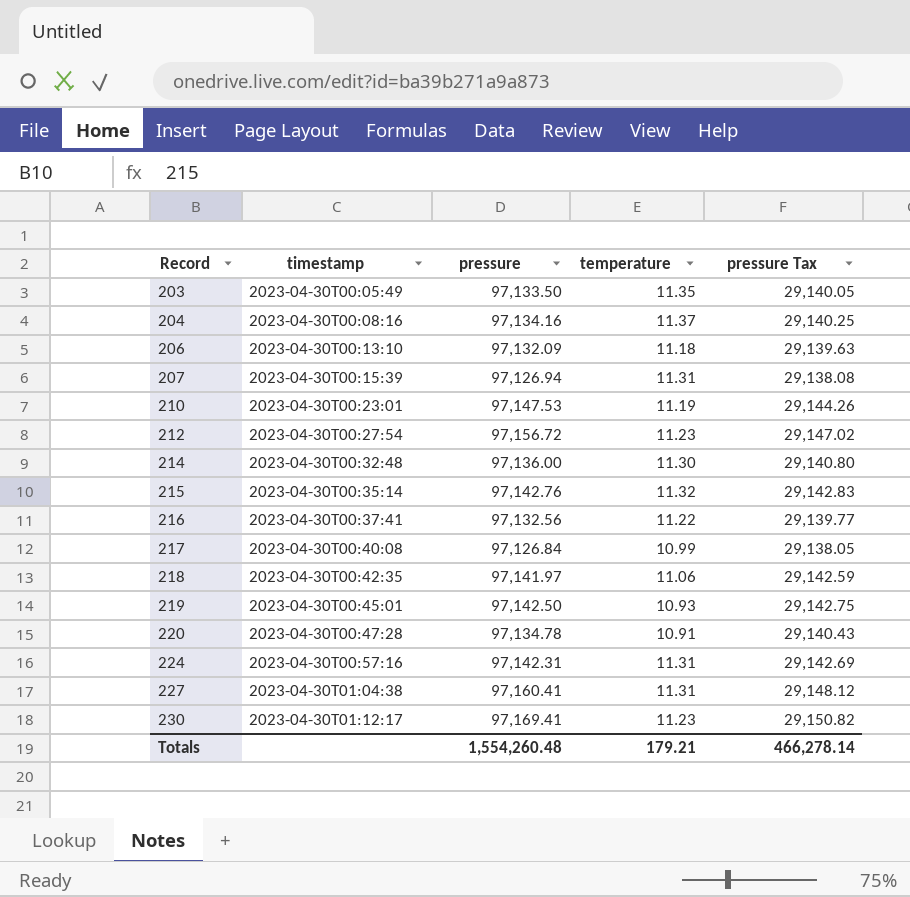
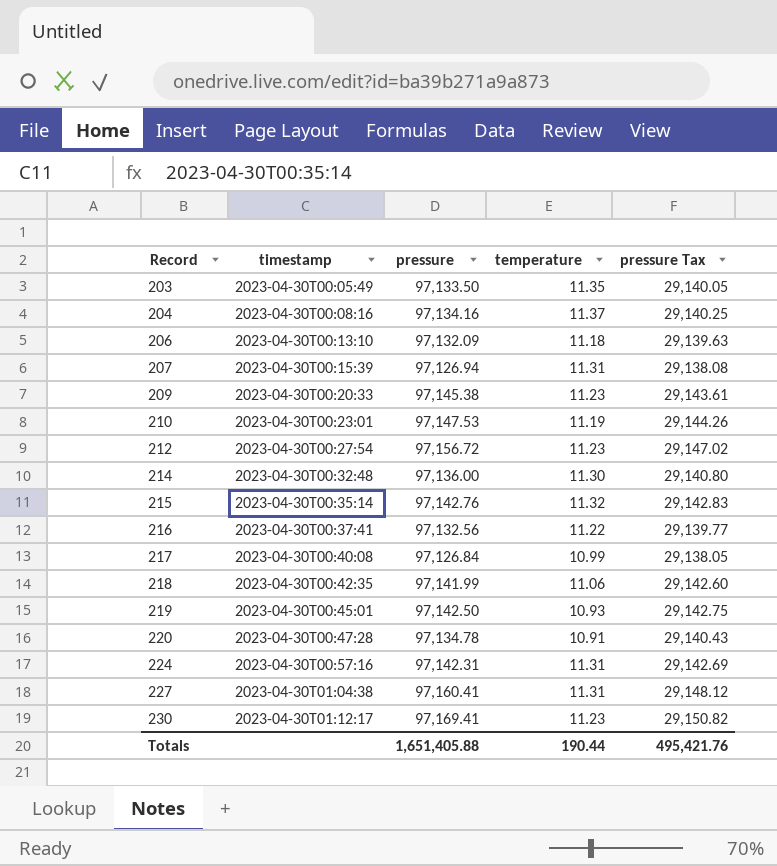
row 209: none -> 2023-04-30T00:20:33 | 97,145.38 | 11.23 | 29,143.61
218 | pressure: 97,141.97 -> 97,141.99
218 | pressure Tax: 29,142.59 -> 29,142.60
Totals | pressure: 1,554,260.48 -> 1,651,405.88
Totals | temperature: 179.21 -> 190.44
Totals | pressure Tax: 466,278.14 -> 495,421.76

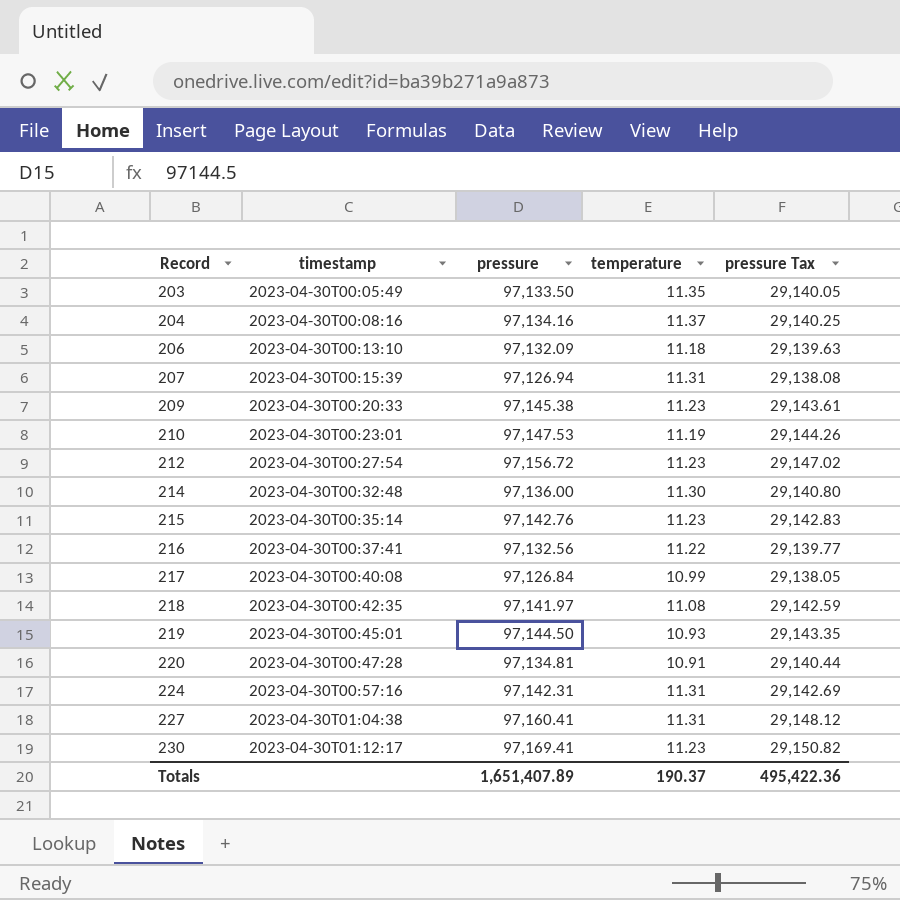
215 | temperature: 11.32 -> 11.23
218 | pressure: 97,141.99 -> 97,141.97
218 | temperature: 11.06 -> 11.08
218 | pressure Tax: 29,142.60 -> 29,142.59
219 | pressure: 97,142.50 -> 97,144.50
219 | pressure Tax: 29,142.75 -> 29,143.35
220 | pressure: 97,134.78 -> 97,134.81
220 | pressure Tax: 29,140.43 -> 29,140.44
Totals | pressure: 1,651,405.88 -> 1,651,407.89
Totals | temperature: 190.44 -> 190.37
Totals | pressure Tax: 495,421.76 -> 495,422.36

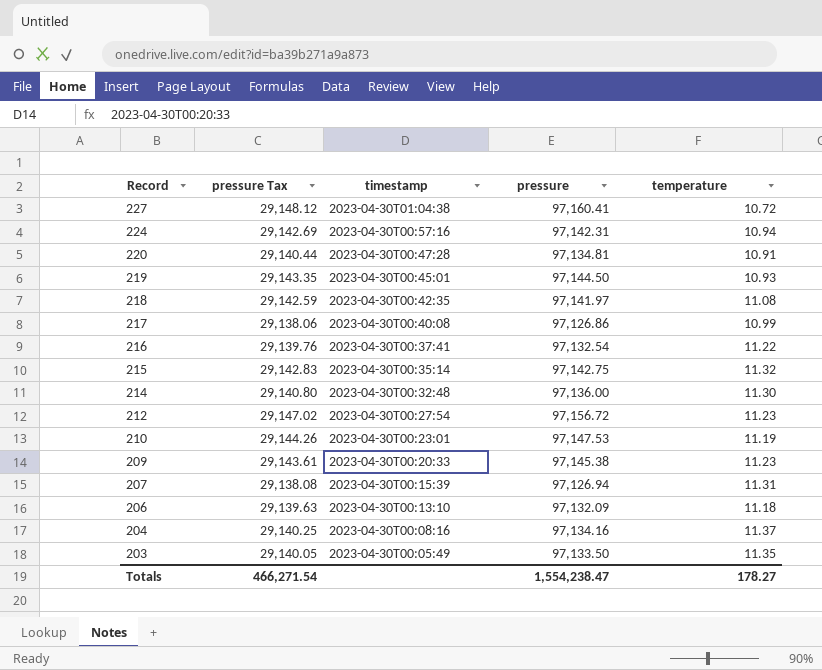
row order: Record ascending -> Record descending
column pressure Tax | position: 5 -> 2
row 230: 2023-04-30T01:12:17 | 97,169.41 | 11.23 | 29,150.82 -> none
227 | temperature: 11.31 -> 10.72
224 | temperature: 11.31 -> 10.94
217 | pressure Tax: 29,138.05 -> 29,138.06
217 | pressure: 97,126.84 -> 97,126.86
216 | pressure Tax: 29,139.77 -> 29,139.76
216 | pressure: 97,132.56 -> 97,132.54
215 | pressure: 97,142.76 -> 97,142.75
215 | temperature: 11.23 -> 11.32
Totals | pressure Tax: 495,422.36 -> 466,271.54
Totals | pressure: 1,651,407.89 -> 1,554,238.47
Totals | temperature: 190.37 -> 178.27

